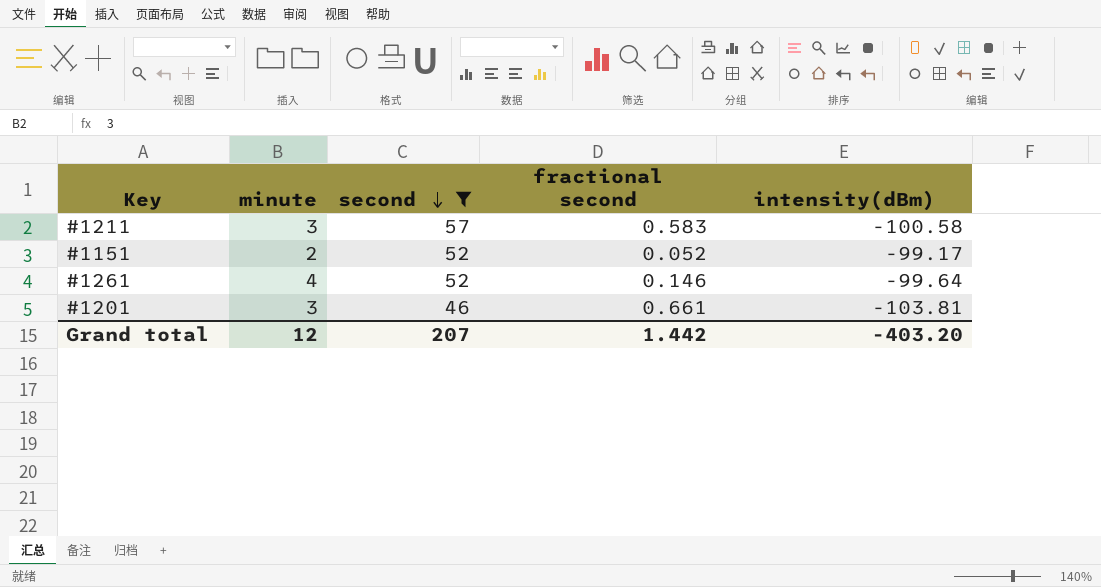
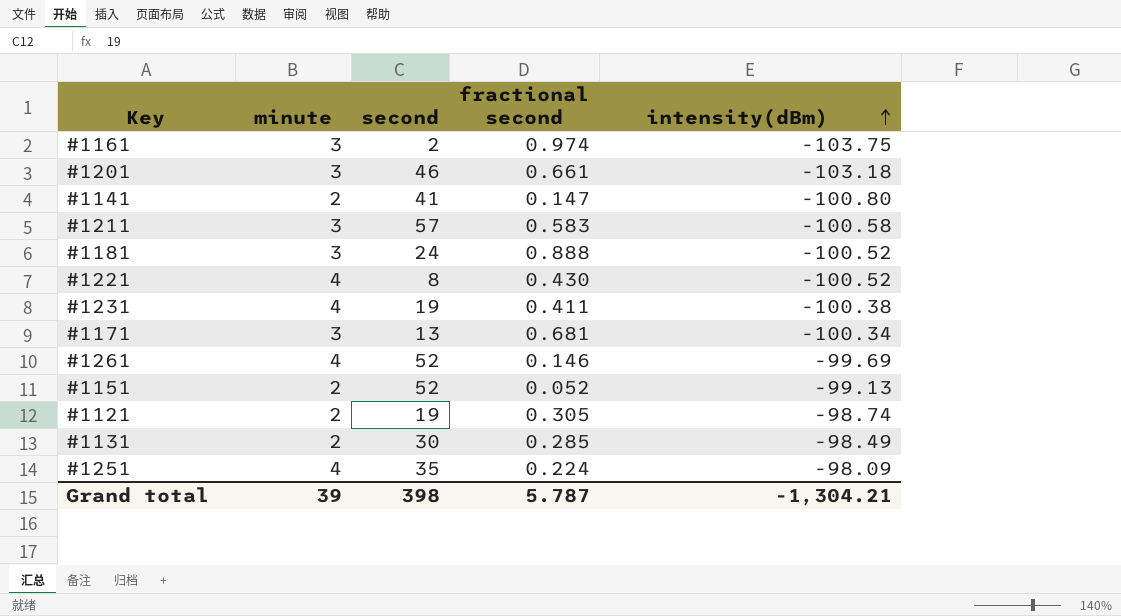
filter: second >= 46 -> none
row order: second descending -> intensity(dBm) ascending
#1201 | intensity(dBm): -103.81 -> -103.18
#1261 | intensity(dBm): -99.64 -> -99.69
#1151 | intensity(dBm): -99.17 -> -99.13
Grand total | minute: 12 -> 39
Grand total | second: 207 -> 398
Grand total | fractional second: 1.442 -> 5.787
Grand total | intensity(dBm): -403.20 -> -1,304.21

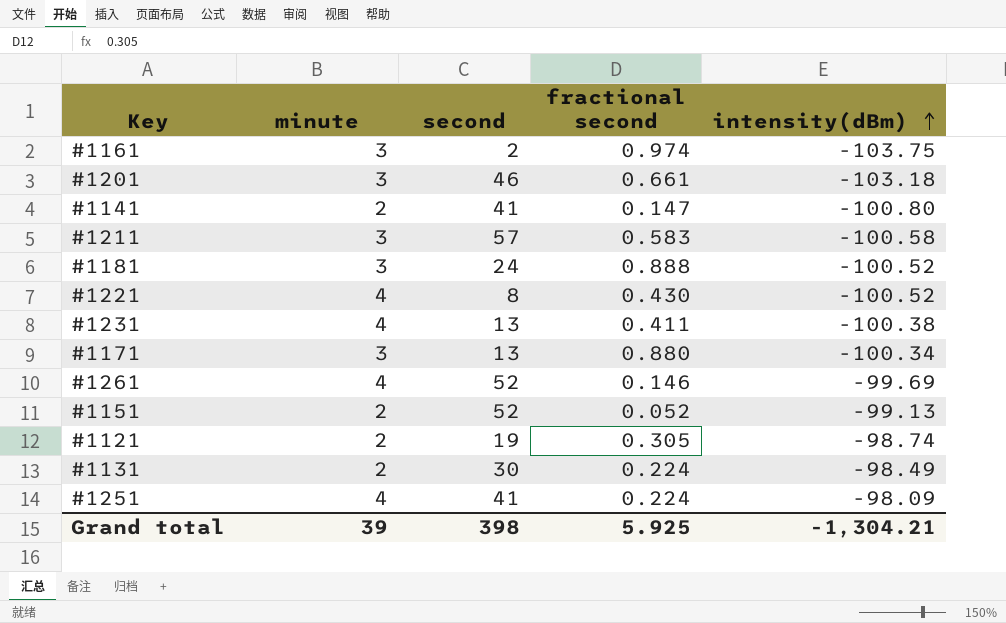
#1231 | second: 19 -> 13
#1171 | fractional second: 0.681 -> 0.880
#1131 | fractional second: 0.285 -> 0.224
#1251 | second: 35 -> 41
Grand total | fractional second: 5.787 -> 5.925

